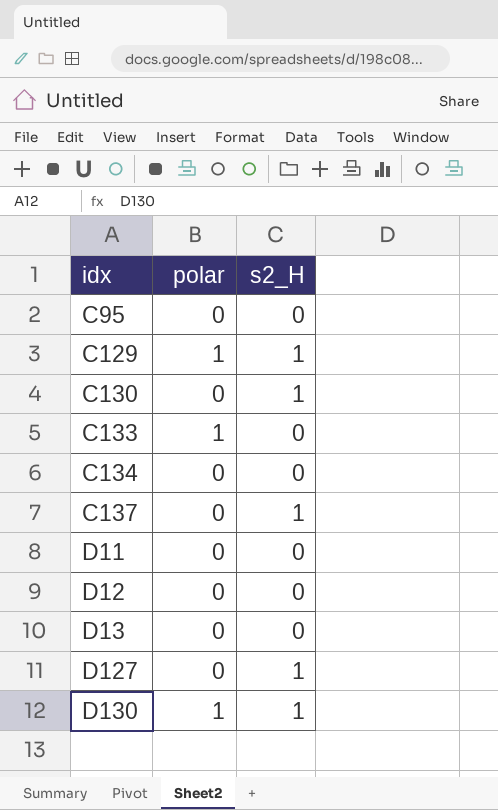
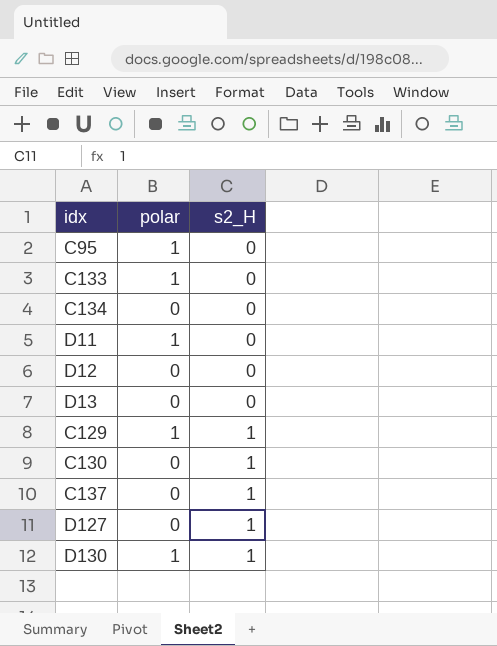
row order: idx ascending -> s2_H ascending
C95 | polar: 0 -> 1
D11 | polar: 0 -> 1

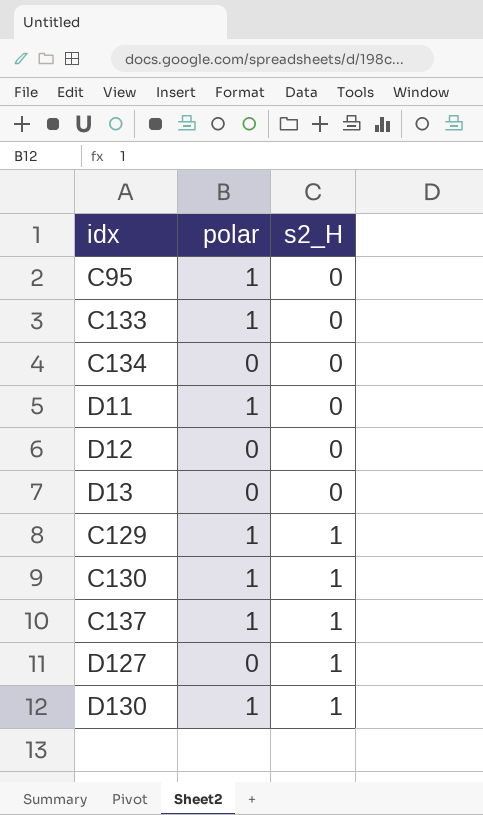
C130 | polar: 0 -> 1
C137 | polar: 0 -> 1

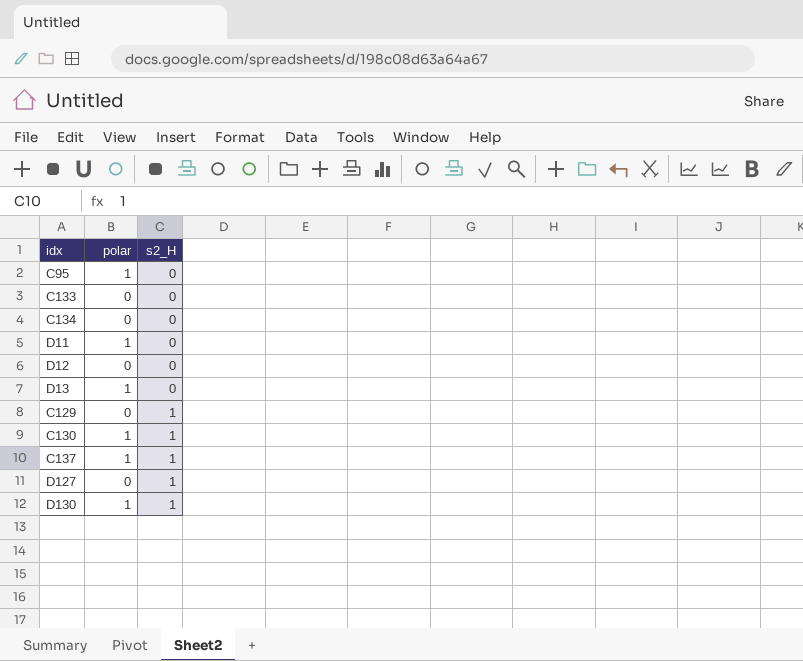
C133 | polar: 1 -> 0
D13 | polar: 0 -> 1
C129 | polar: 1 -> 0

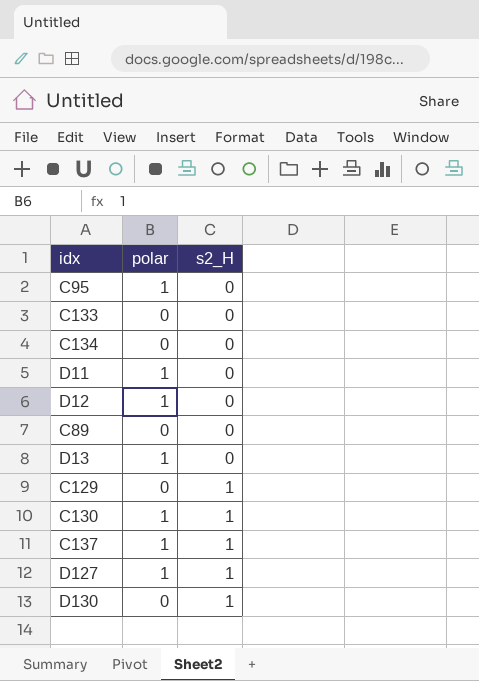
D12 | polar: 0 -> 1
row C89: none -> 0 | 0
D127 | polar: 0 -> 1
D130 | polar: 1 -> 0

